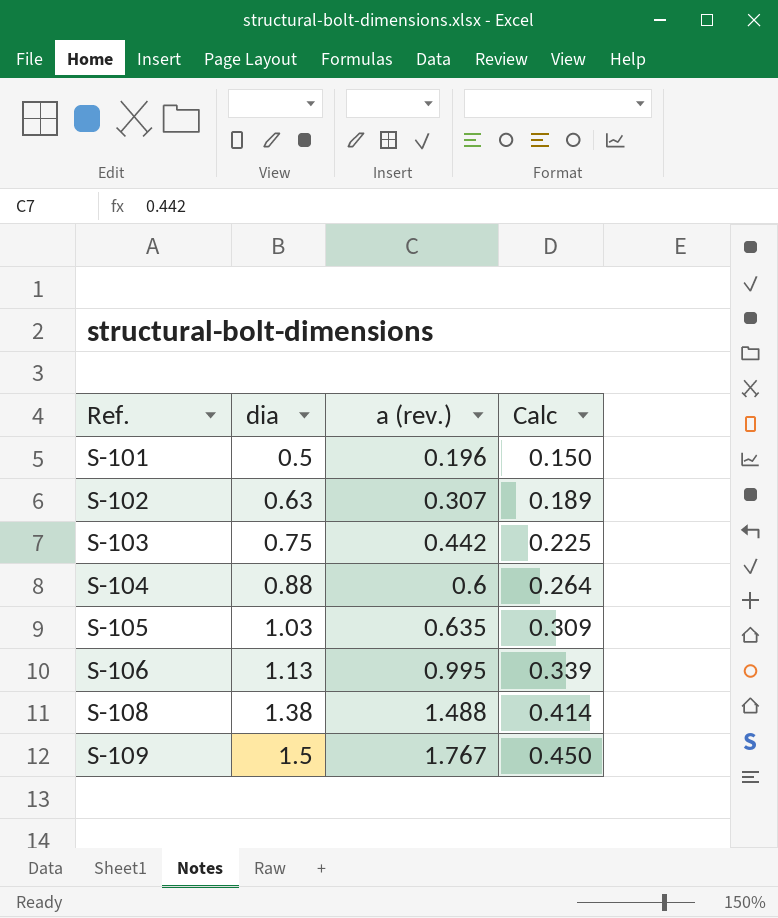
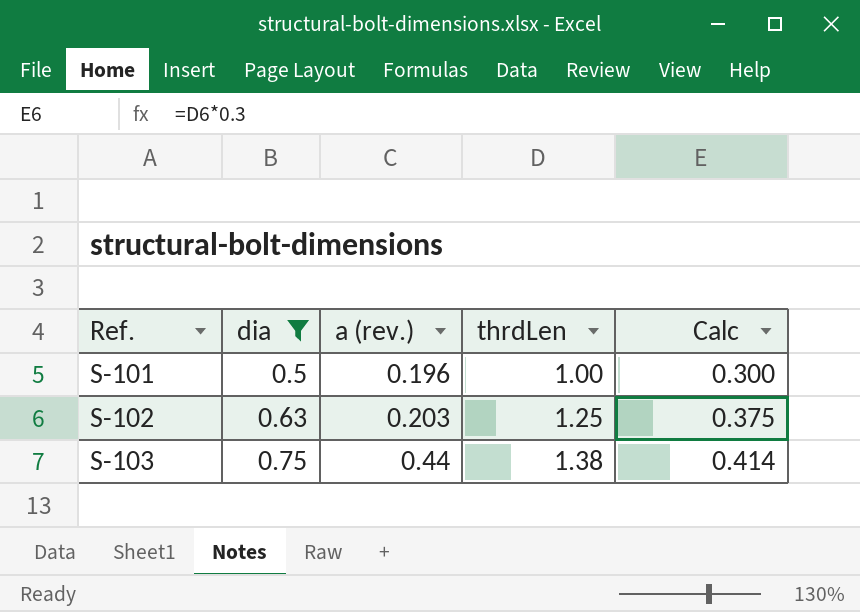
filter: none -> dia <= 0.75
column thrdLen | position: none -> 4
column Calc | formula: [dia] * 0.3 -> [thrdLen] * 0.3
S-102 | a (rev.): 0.307 -> 0.203
S-103 | a (rev.): 0.442 -> 0.44

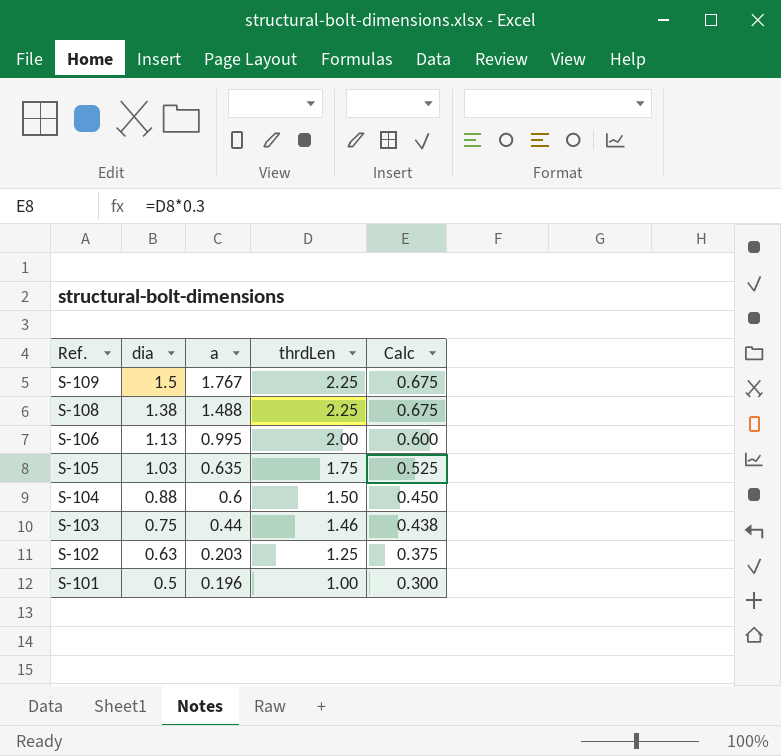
filter: dia <= 0.75 -> none
row order: Ref. ascending -> Ref. descending
column name: a (rev.) -> a
S-103 | thrdLen: 1.38 -> 1.46
S-103 | Calc: 0.414 -> 0.438

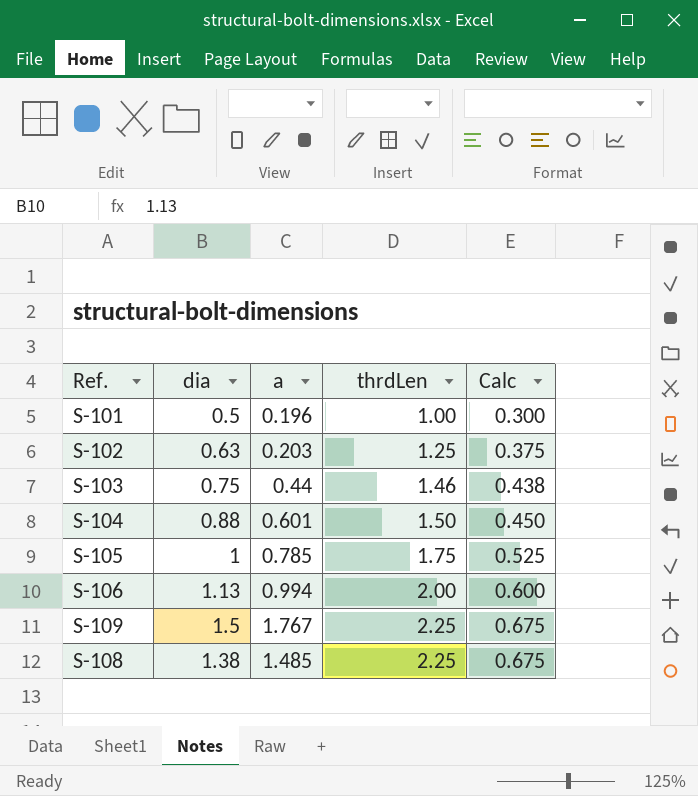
row order: Ref. descending -> thrdLen ascending
S-104 | a: 0.6 -> 0.601
S-105 | dia: 1.03 -> 1
S-105 | a: 0.635 -> 0.785
S-106 | a: 0.995 -> 0.994
S-108 | a: 1.488 -> 1.485

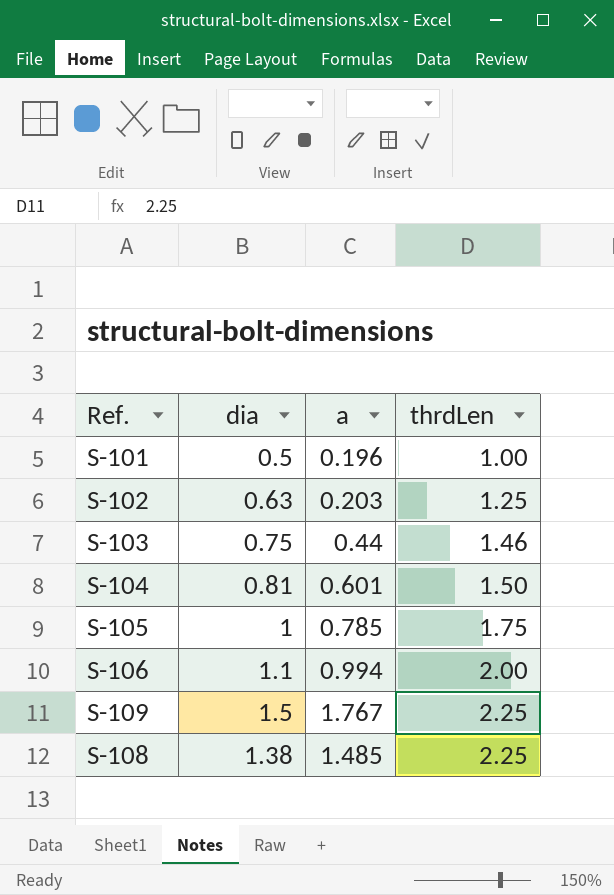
column Calc | formula: [thrdLen] * 0.3 -> none
S-104 | dia: 0.88 -> 0.81
S-106 | dia: 1.13 -> 1.1

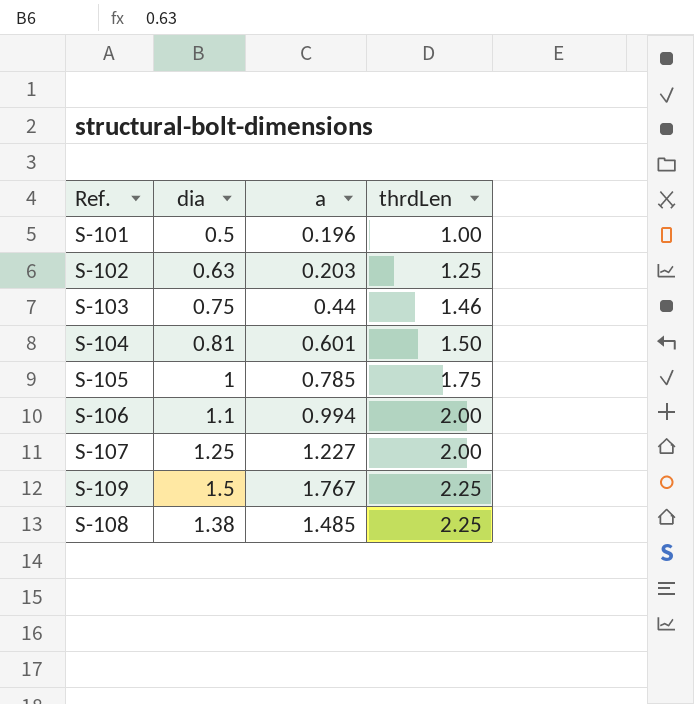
row S-107: none -> 1.25 | 1.227 | 2.00

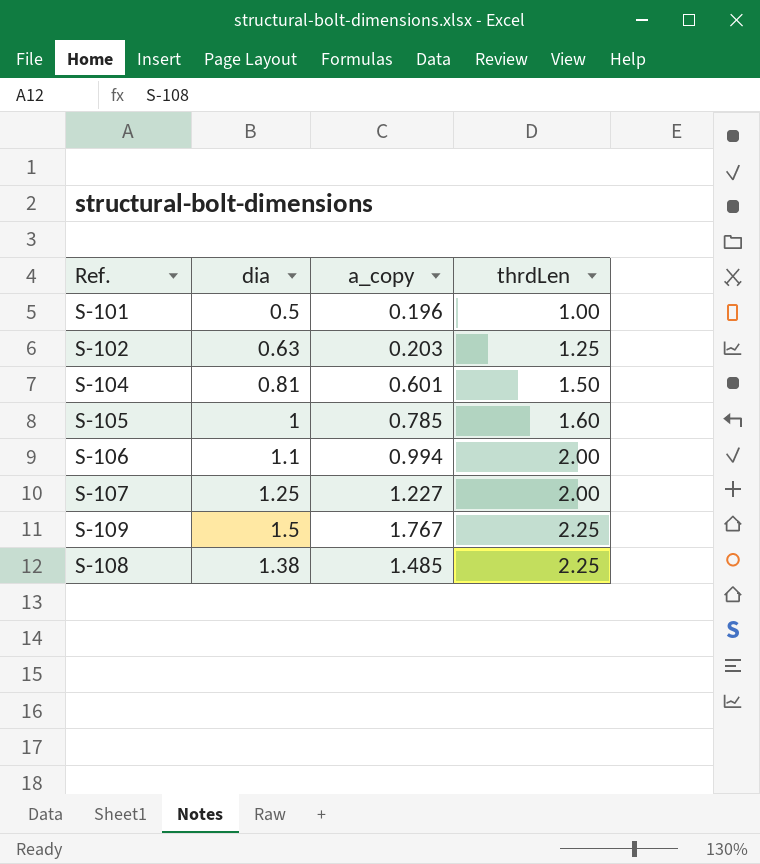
column name: a -> a_copy
row S-103: 0.75 | 0.44 | 1.46 -> none
S-105 | thrdLen: 1.75 -> 1.60

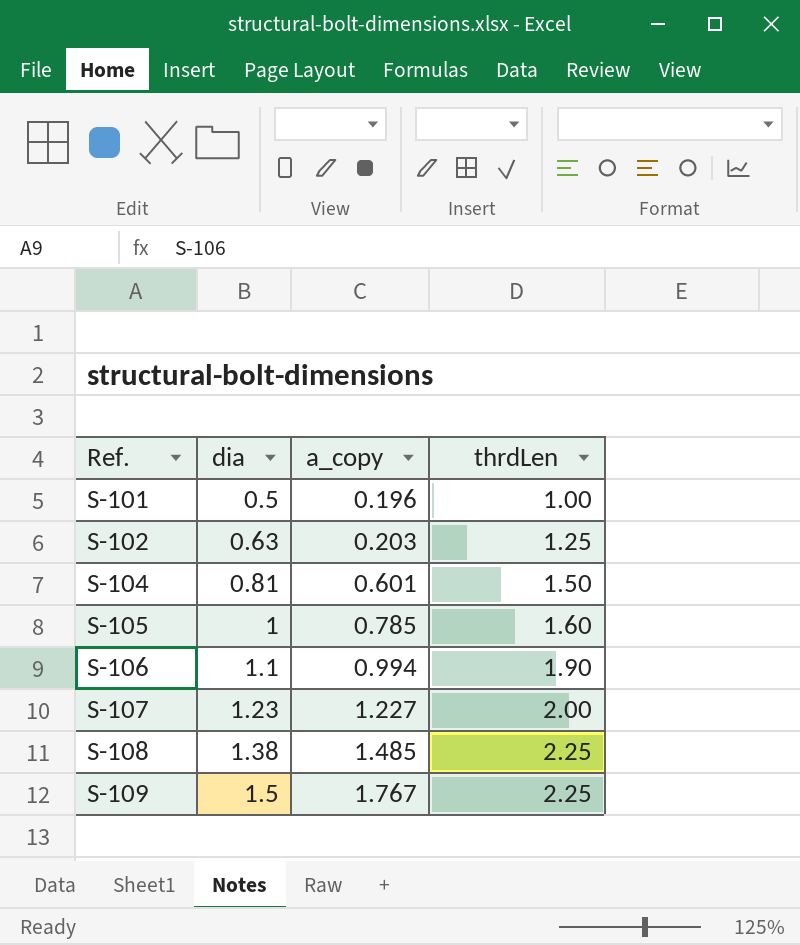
row order: thrdLen ascending -> Ref. ascending
S-106 | thrdLen: 2.00 -> 1.90
S-107 | dia: 1.25 -> 1.23

